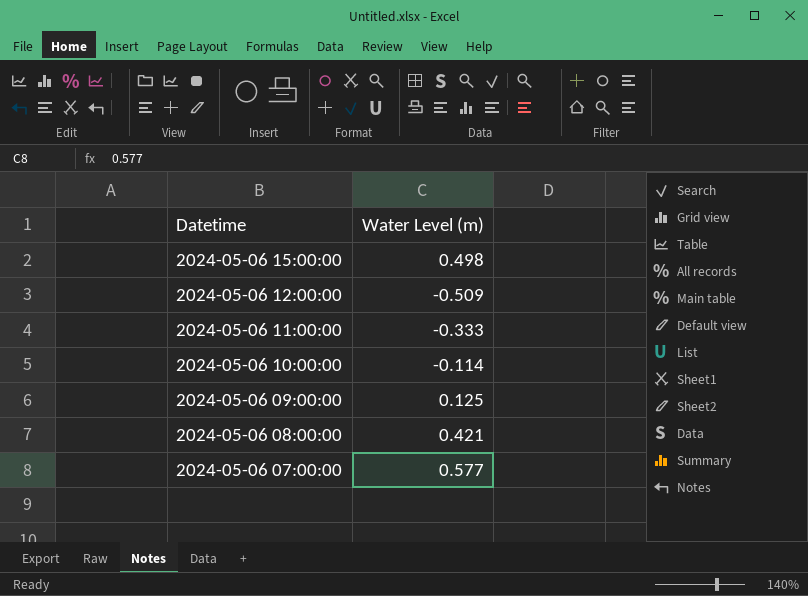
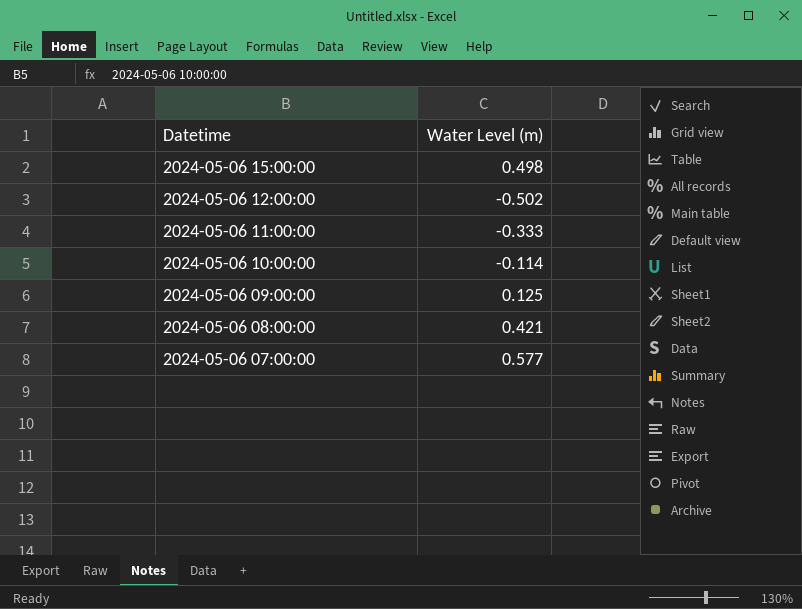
2024-05-06 12:00:00 | Water Level (m): -0.509 -> -0.502

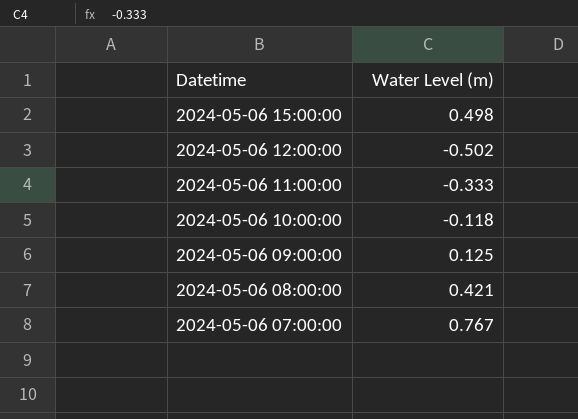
2024-05-06 10:00:00 | Water Level (m): -0.114 -> -0.118
2024-05-06 07:00:00 | Water Level (m): 0.577 -> 0.767

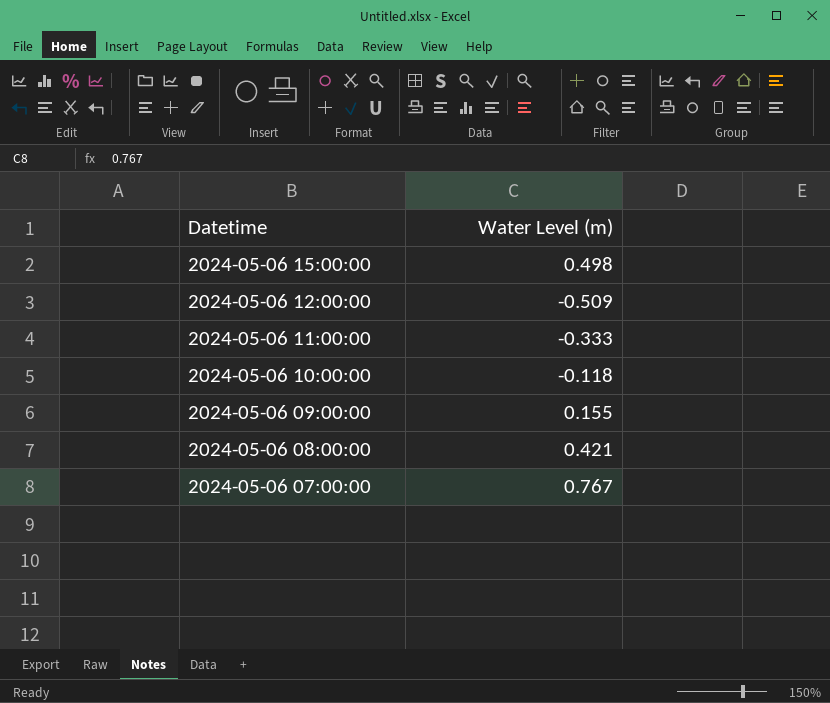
2024-05-06 12:00:00 | Water Level (m): -0.502 -> -0.509
2024-05-06 09:00:00 | Water Level (m): 0.125 -> 0.155

